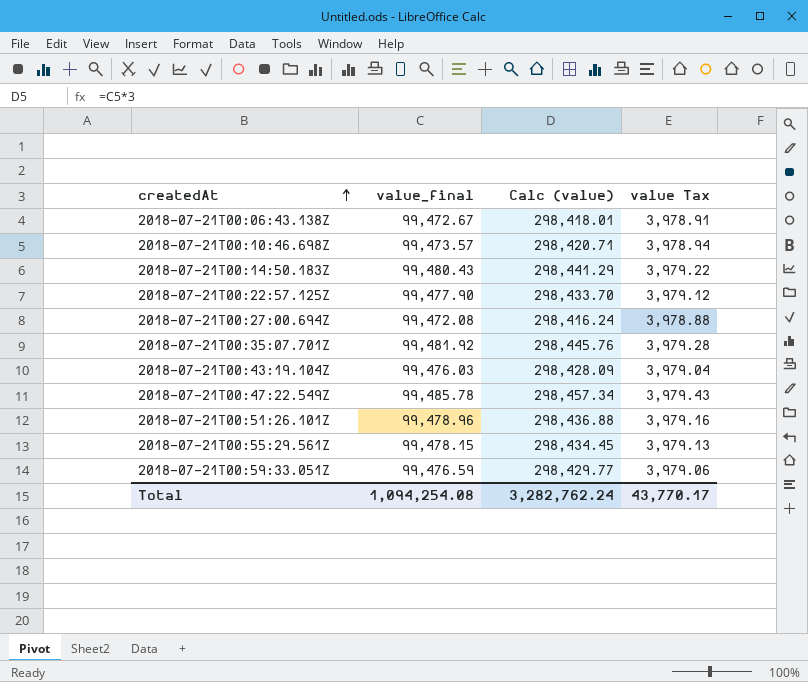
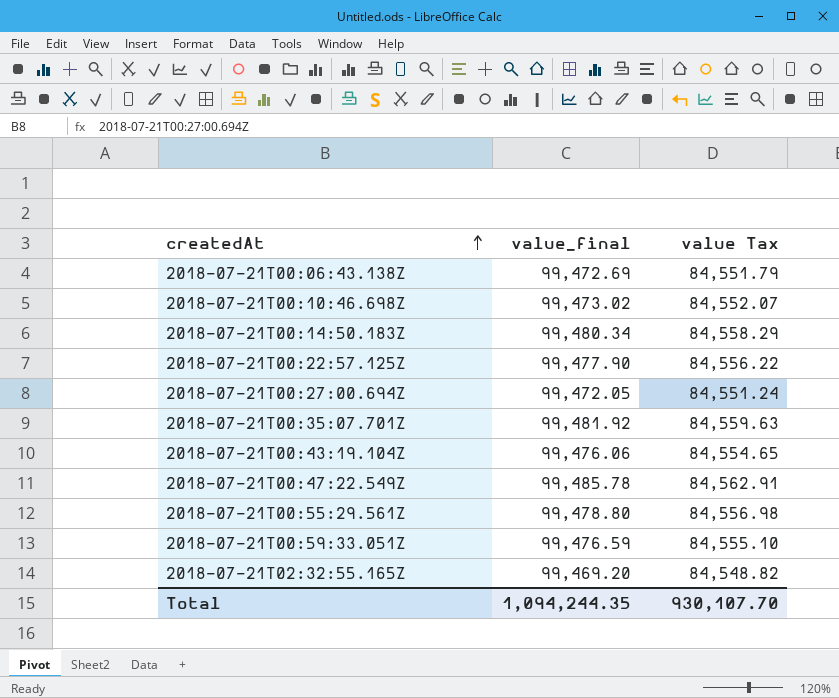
column Calc (value) | formula: [value_final] * 3 -> none
column value Tax | formula: [value_final] * 0.04 -> [value_final] * 0.85
row 2018-07-21T00:51:26.101Z: 99,478.96 | 298,436.88 | 3,979.16 -> none
2018-07-21T00:06:43.138Z | value_final: 99,472.67 -> 99,472.69
2018-07-21T00:10:46.698Z | value_final: 99,473.57 -> 99,473.02
2018-07-21T00:14:50.183Z | value_final: 99,480.43 -> 99,480.34
2018-07-21T00:27:00.694Z | value_final: 99,472.08 -> 99,472.05
2018-07-21T00:43:19.104Z | value_final: 99,476.03 -> 99,476.06
2018-07-21T00:55:29.561Z | value_final: 99,478.15 -> 99,478.80
row 2018-07-21T02:32:55.165Z: none -> 99,469.20 | 84,548.82
Total | value_final: 1,094,254.08 -> 1,094,244.35
Total | value Tax: 43,770.17 -> 930,107.70

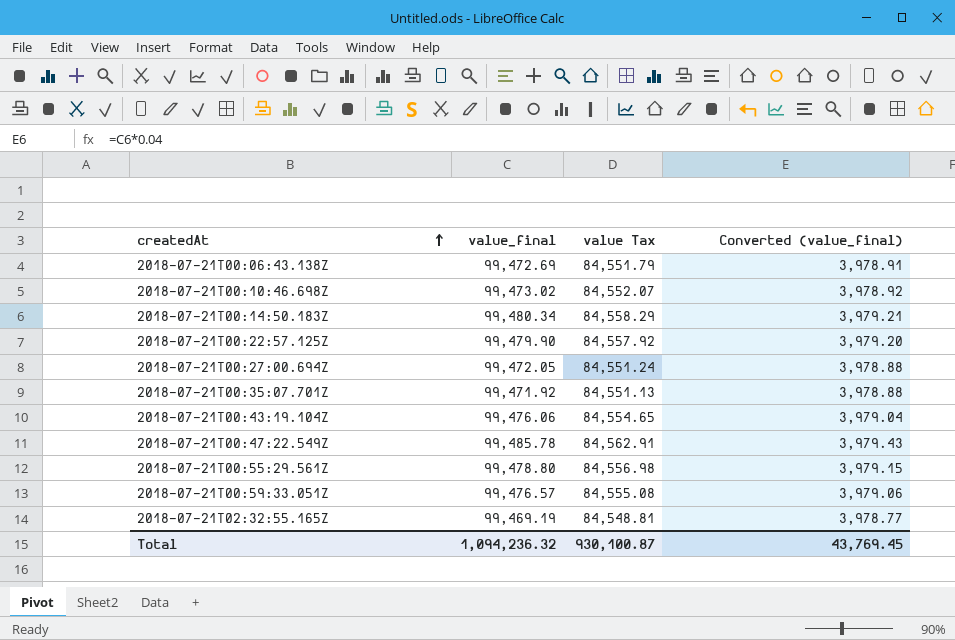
column Converted (value_final) | formula: none -> [value_final] * 0.04
2018-07-21T00:22:57.125Z | value_final: 99,477.90 -> 99,479.90
2018-07-21T00:22:57.125Z | value Tax: 84,556.22 -> 84,557.92
2018-07-21T00:35:07.701Z | value_final: 99,481.92 -> 99,471.92
2018-07-21T00:35:07.701Z | value Tax: 84,559.63 -> 84,551.13
2018-07-21T00:59:33.051Z | value_final: 99,476.59 -> 99,476.57
2018-07-21T00:59:33.051Z | value Tax: 84,555.10 -> 84,555.08
2018-07-21T02:32:55.165Z | value_final: 99,469.20 -> 99,469.19
2018-07-21T02:32:55.165Z | value Tax: 84,548.82 -> 84,548.81
Total | value_final: 1,094,244.35 -> 1,094,236.32
Total | value Tax: 930,107.70 -> 930,100.87

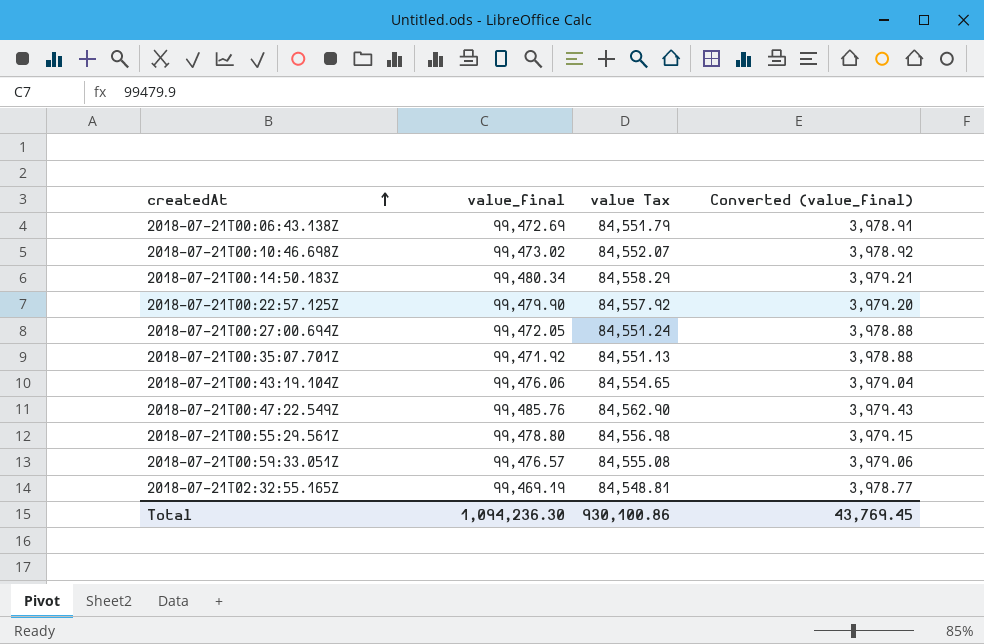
2018-07-21T00:47:22.549Z | value_final: 99,485.78 -> 99,485.76
2018-07-21T00:47:22.549Z | value Tax: 84,562.91 -> 84,562.90
Total | value_final: 1,094,236.32 -> 1,094,236.30
Total | value Tax: 930,100.87 -> 930,100.86

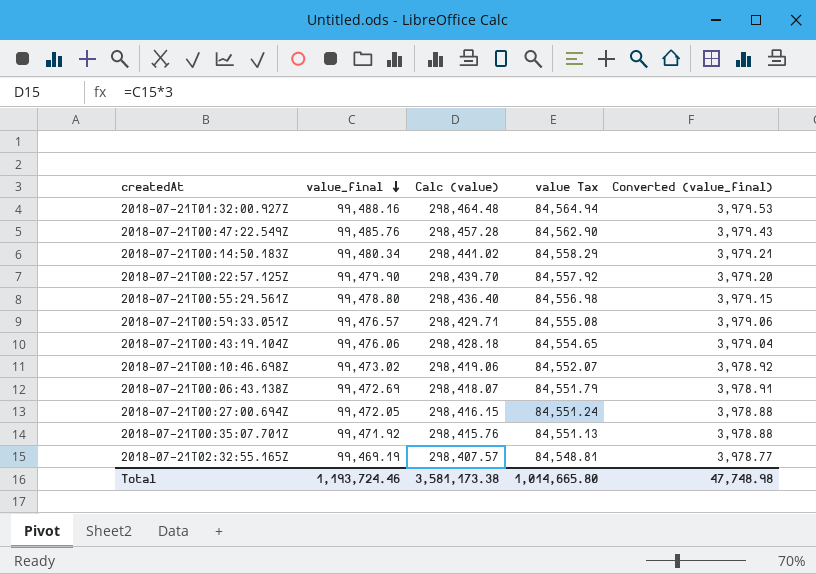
row order: createdAt ascending -> value_final descending
column Calc (value) | formula: none -> [value_final] * 3
row 2018-07-21T01:32:00.927Z: none -> 99,488.16 | 298,464.48 | 84,564.94 | 3,979.53
Total | value_final: 1,094,236.30 -> 1,193,724.46
Total | value Tax: 930,100.86 -> 1,014,665.80
Total | Converted (value_final): 43,769.45 -> 47,748.98

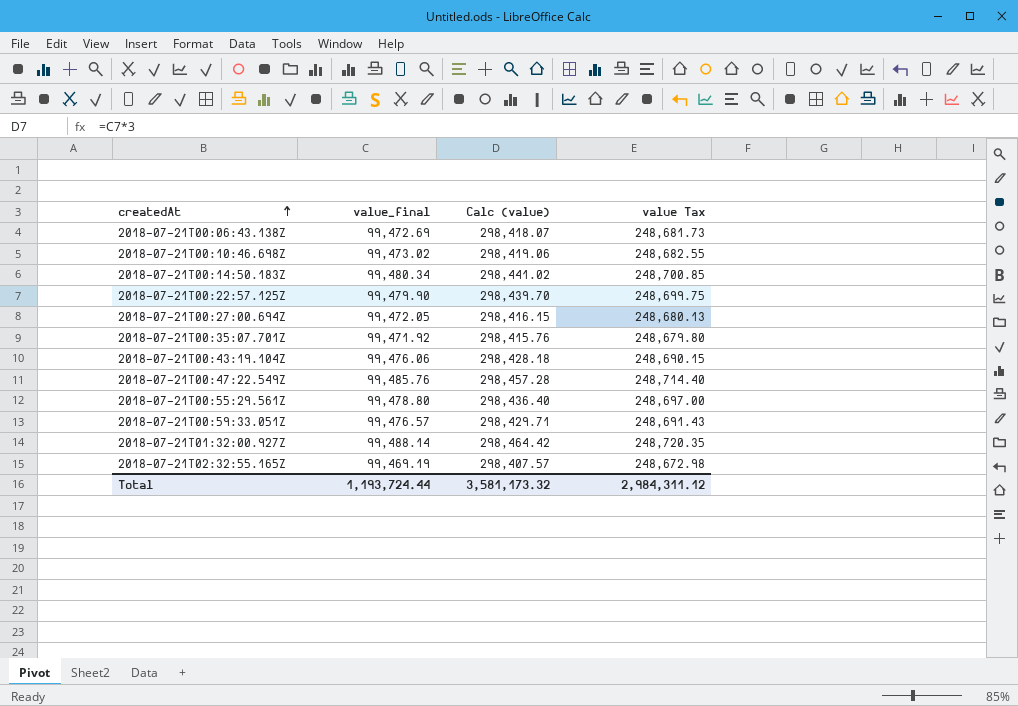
row order: value_final descending -> createdAt ascending
column Converted (value_final) | formula: [value_final] * 0.04 -> none
column value Tax | formula: [value_final] * 0.85 -> [value_final] * 2.5
2018-07-21T01:32:00.927Z | value_final: 99,488.16 -> 99,488.14
2018-07-21T01:32:00.927Z | Calc (value): 298,464.48 -> 298,464.42
Total | value_final: 1,193,724.46 -> 1,193,724.44
Total | Calc (value): 3,581,173.38 -> 3,581,173.32
Total | value Tax: 1,014,665.80 -> 2,984,311.12

